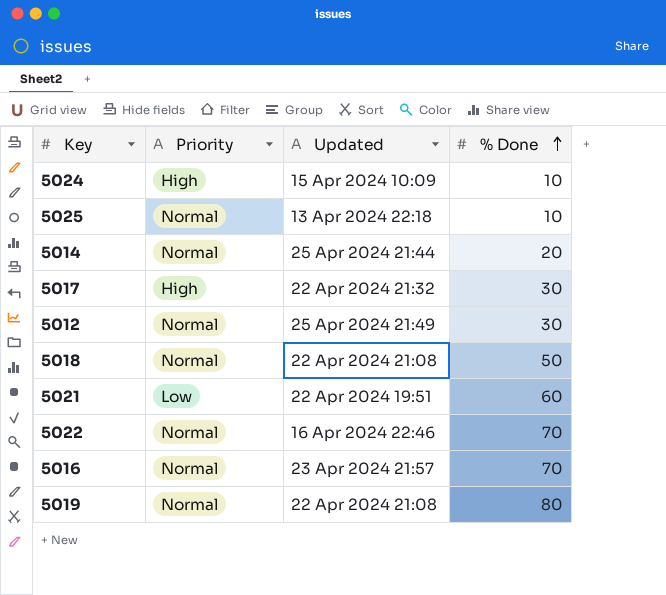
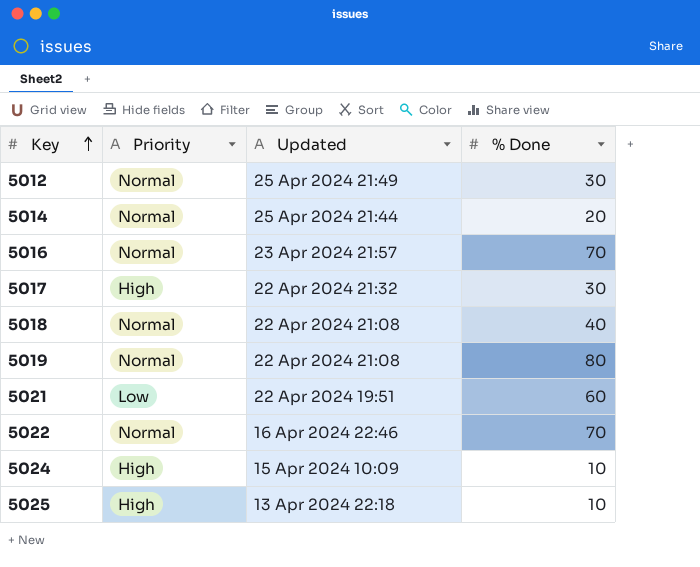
row order: % Done ascending -> Key ascending
5018 | % Done: 50 -> 40
5025 | Priority: Normal -> High

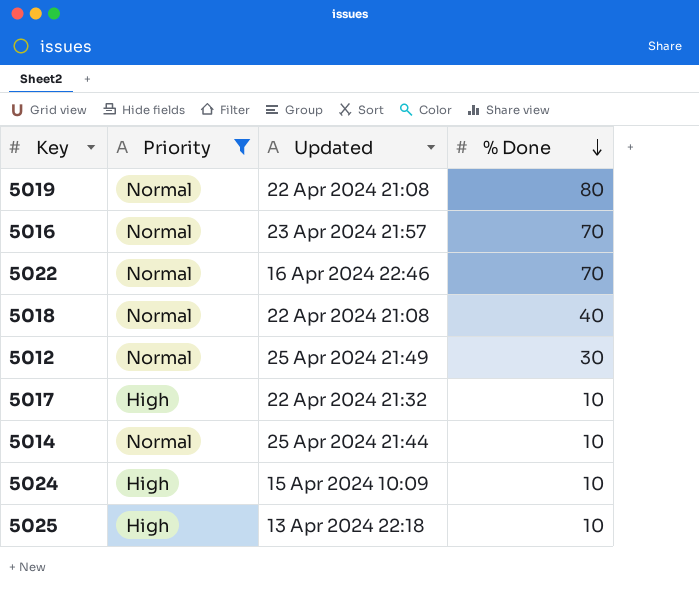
filter: none -> Priority != Low
row order: Key ascending -> % Done descending
5017 | % Done: 30 -> 10
5014 | % Done: 20 -> 10

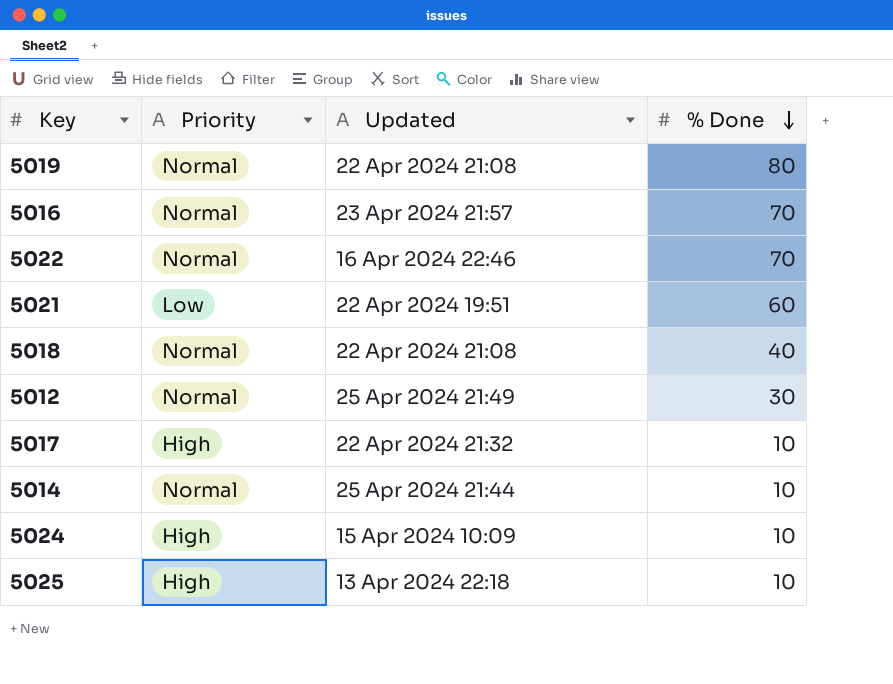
filter: Priority != Low -> none

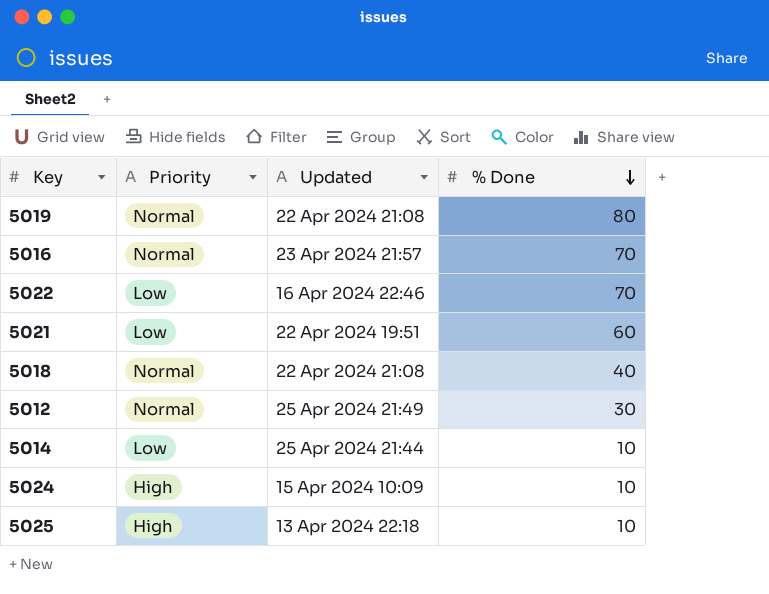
row 5017: High | 22 Apr 2024 21:32 | 10 -> none
5022 | Priority: Normal -> Low
5014 | Priority: Normal -> Low

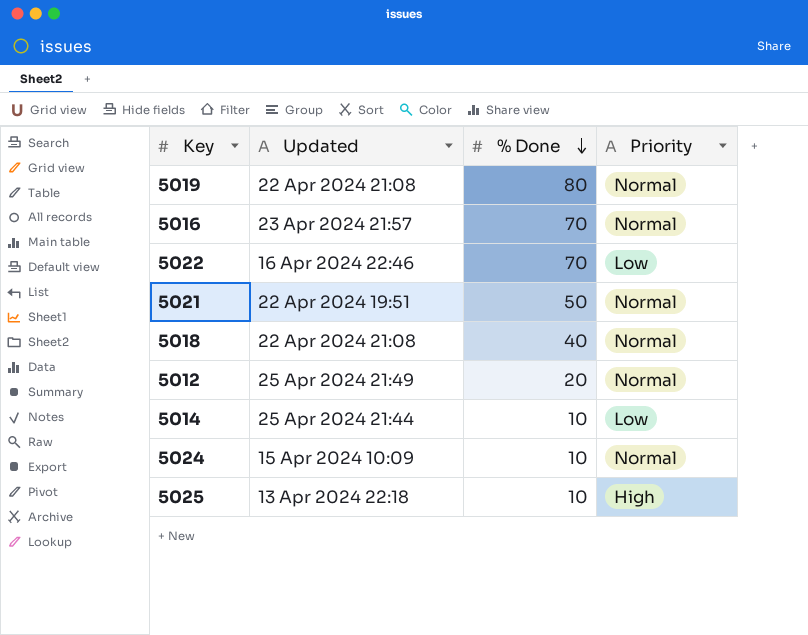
column Priority | position: 2 -> 4
5021 | % Done: 60 -> 50
5021 | Priority: Low -> Normal
5012 | % Done: 30 -> 20
5024 | Priority: High -> Normal

